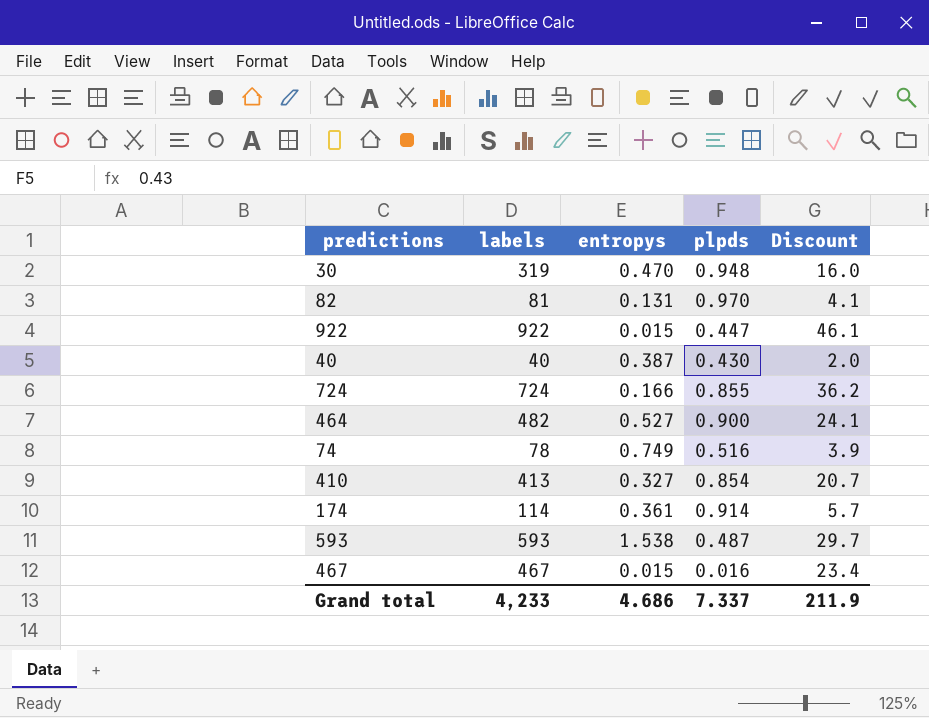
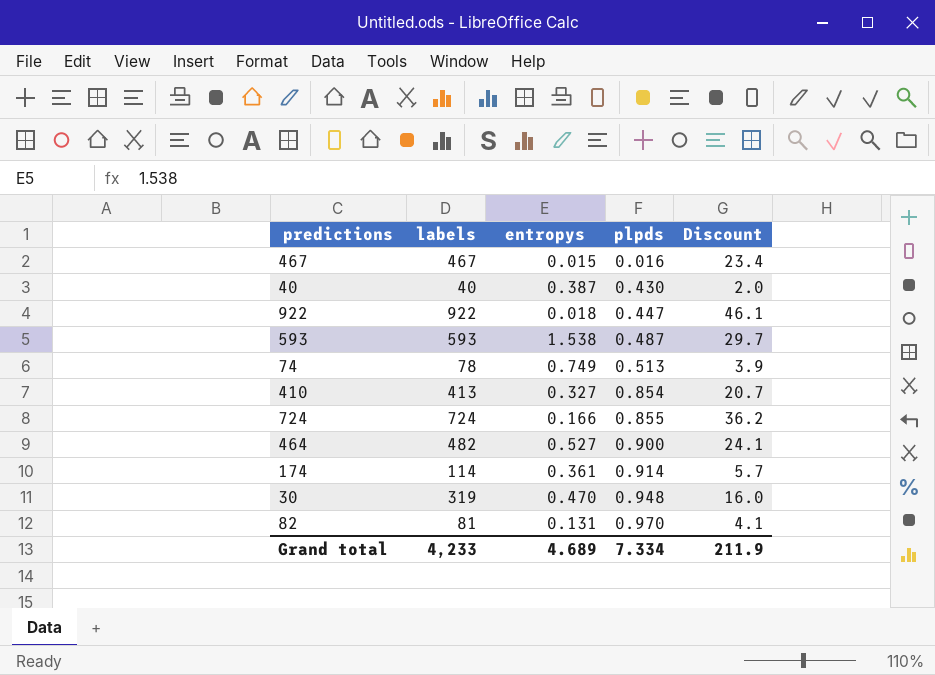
row order: none -> plpds ascending
922 | entropys: 0.015 -> 0.018
74 | plpds: 0.516 -> 0.513
Grand total | entropys: 4.686 -> 4.689
Grand total | plpds: 7.337 -> 7.334

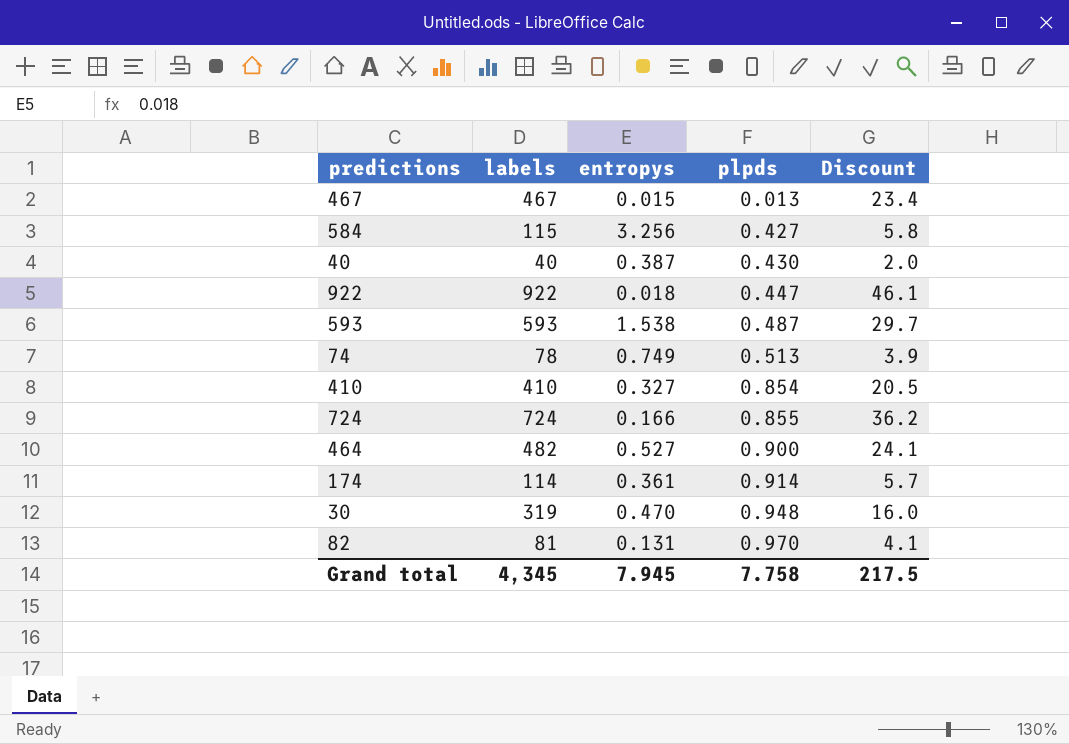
467 | plpds: 0.016 -> 0.013
row 584: none -> 115 | 3.256 | 0.427 | 5.8
410 | labels: 413 -> 410
410 | Discount: 20.7 -> 20.5
Grand total | labels: 4,233 -> 4,345
Grand total | entropys: 4.689 -> 7.945
Grand total | plpds: 7.334 -> 7.758
Grand total | Discount: 211.9 -> 217.5

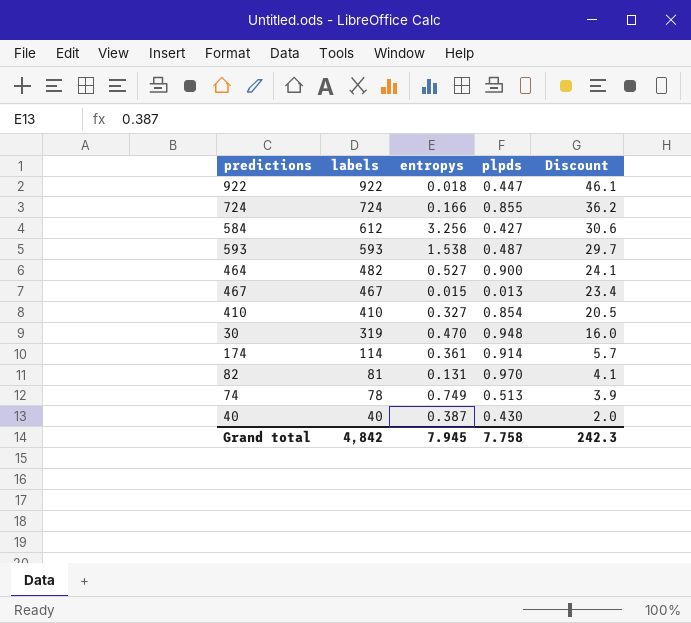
row order: plpds ascending -> labels descending
584 | labels: 115 -> 612
584 | Discount: 5.8 -> 30.6
Grand total | labels: 4,345 -> 4,842
Grand total | Discount: 217.5 -> 242.3

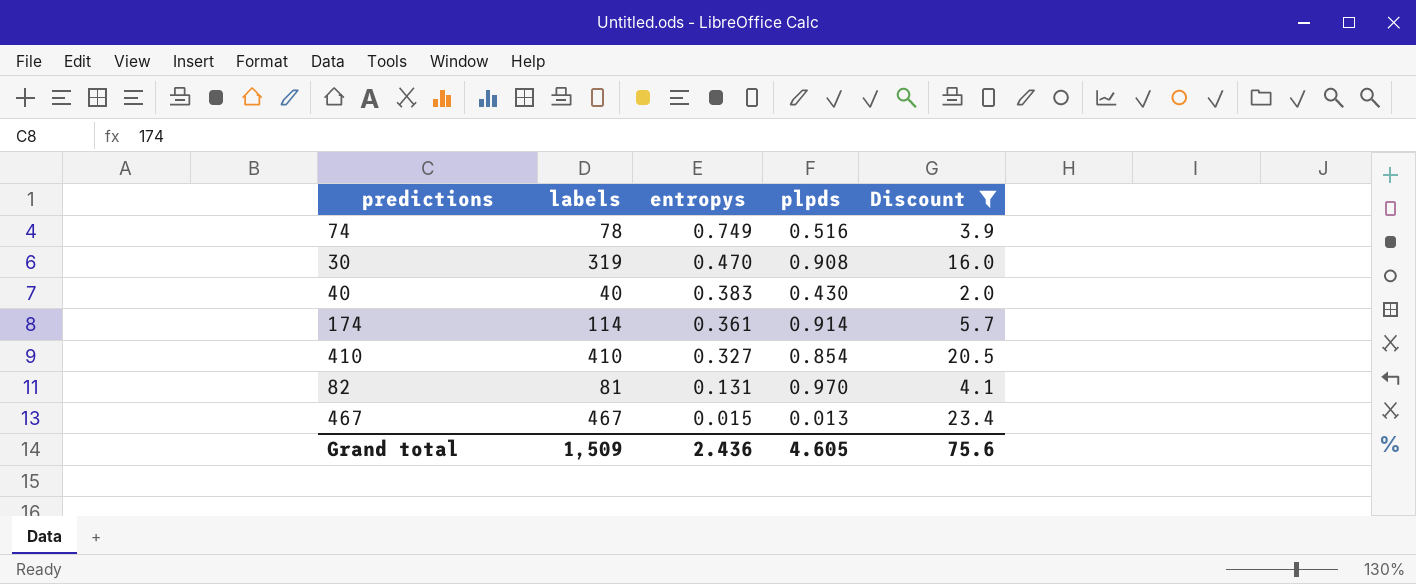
filter: none -> Discount <= 23.4
row order: labels descending -> entropys descending
74 | plpds: 0.513 -> 0.516
30 | plpds: 0.948 -> 0.908
40 | entropys: 0.387 -> 0.383
Grand total | labels: 4,842 -> 1,509
Grand total | entropys: 7.945 -> 2.436
Grand total | plpds: 7.758 -> 4.605
Grand total | Discount: 242.3 -> 75.6

